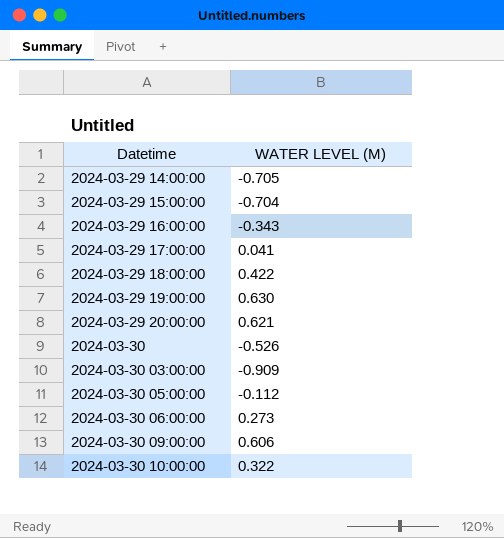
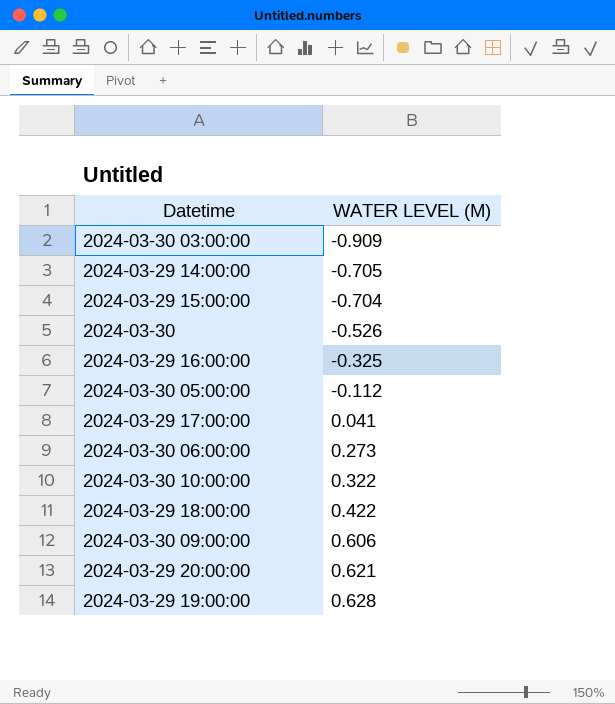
row order: Datetime ascending -> WATER LEVEL (M) ascending
2024-03-29 16:00:00 | WATER LEVEL (M): -0.343 -> -0.325
2024-03-29 19:00:00 | WATER LEVEL (M): 0.630 -> 0.628

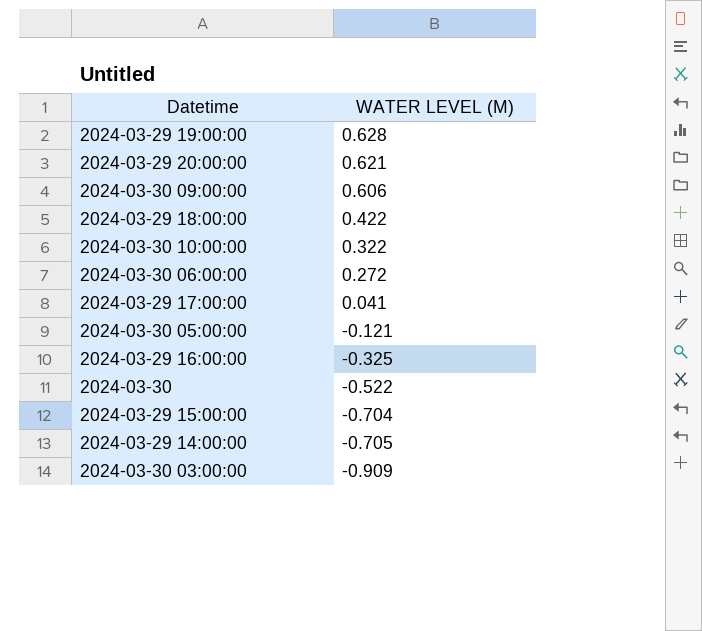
row order: WATER LEVEL (M) ascending -> WATER LEVEL (M) descending
2024-03-30 06:00:00 | WATER LEVEL (M): 0.273 -> 0.272
2024-03-30 05:00:00 | WATER LEVEL (M): -0.112 -> -0.121
2024-03-30 | WATER LEVEL (M): -0.526 -> -0.522

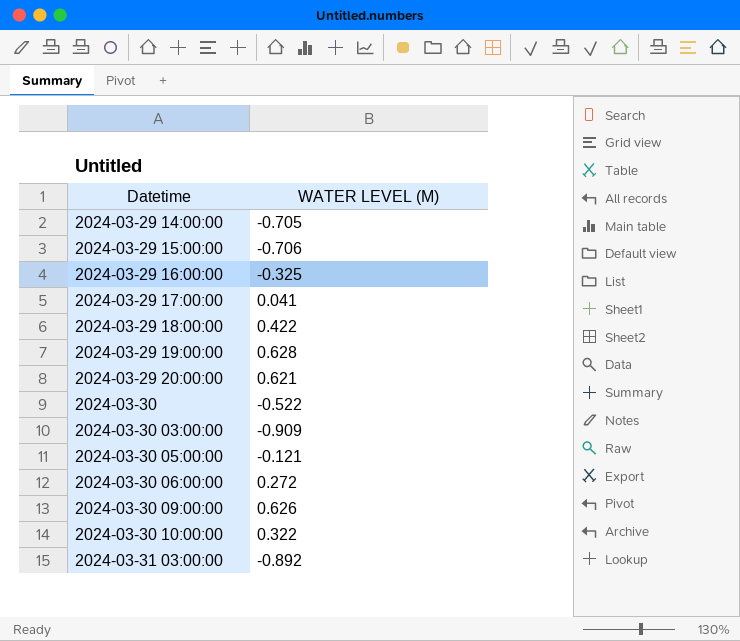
row order: WATER LEVEL (M) descending -> Datetime ascending
2024-03-29 15:00:00 | WATER LEVEL (M): -0.704 -> -0.706
2024-03-30 09:00:00 | WATER LEVEL (M): 0.606 -> 0.626
row 2024-03-31 03:00:00: none -> -0.892

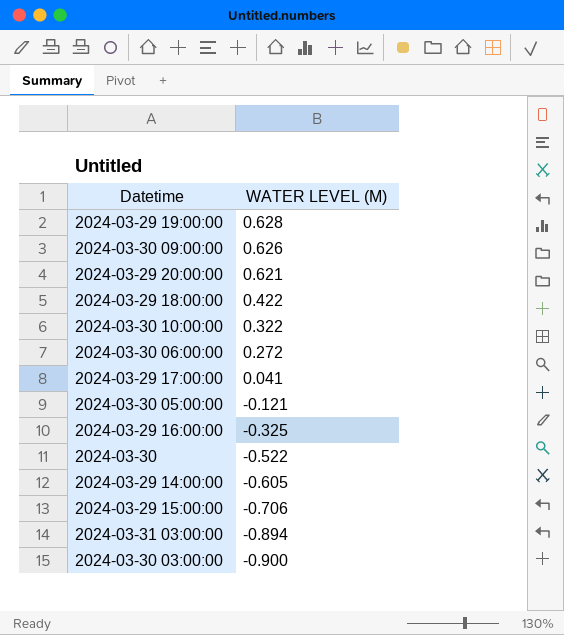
row order: Datetime ascending -> WATER LEVEL (M) descending
2024-03-29 14:00:00 | WATER LEVEL (M): -0.705 -> -0.605
2024-03-31 03:00:00 | WATER LEVEL (M): -0.892 -> -0.894
2024-03-30 03:00:00 | WATER LEVEL (M): -0.909 -> -0.900

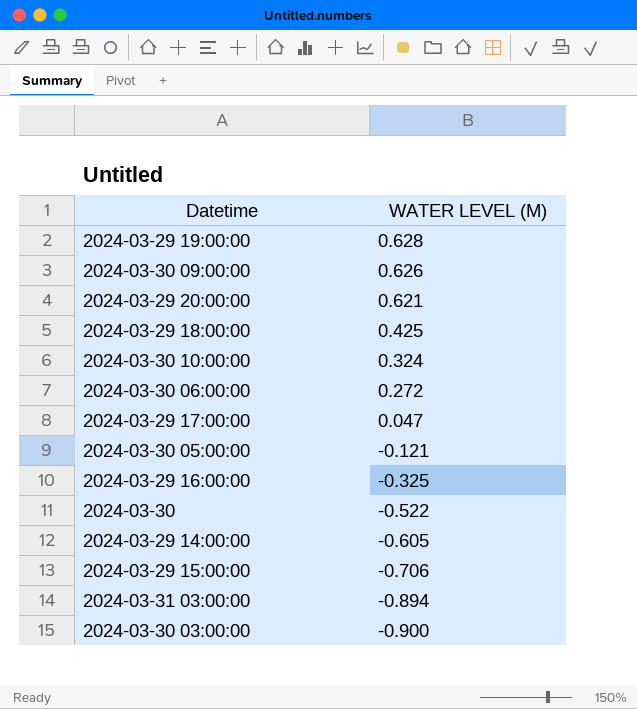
2024-03-29 18:00:00 | WATER LEVEL (M): 0.422 -> 0.425
2024-03-30 10:00:00 | WATER LEVEL (M): 0.322 -> 0.324
2024-03-29 17:00:00 | WATER LEVEL (M): 0.041 -> 0.047

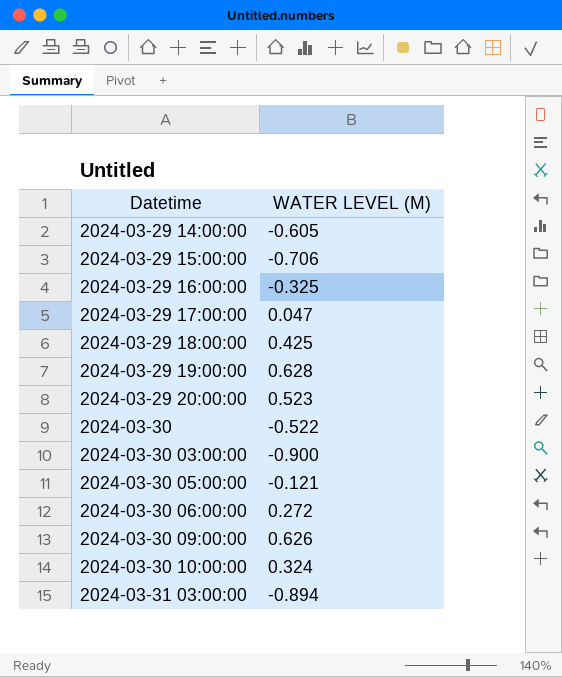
row order: WATER LEVEL (M) descending -> Datetime ascending
2024-03-29 20:00:00 | WATER LEVEL (M): 0.621 -> 0.523

